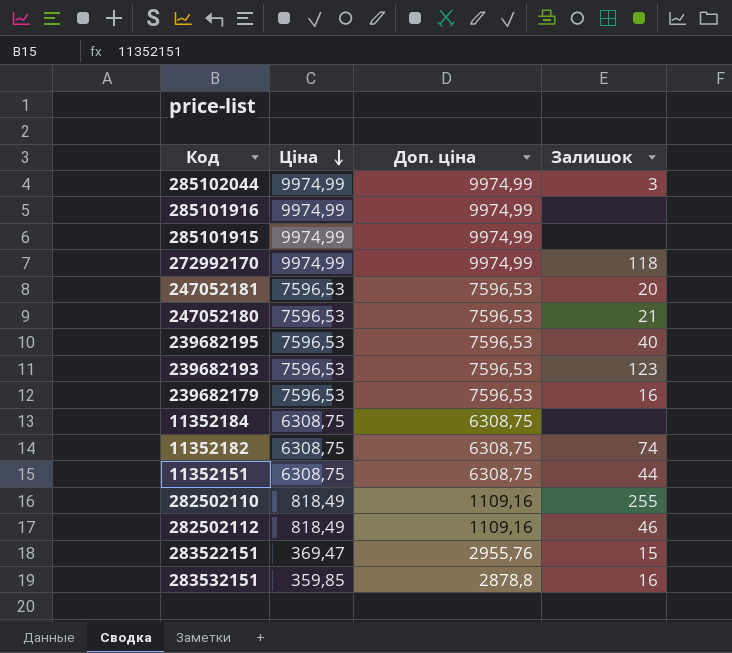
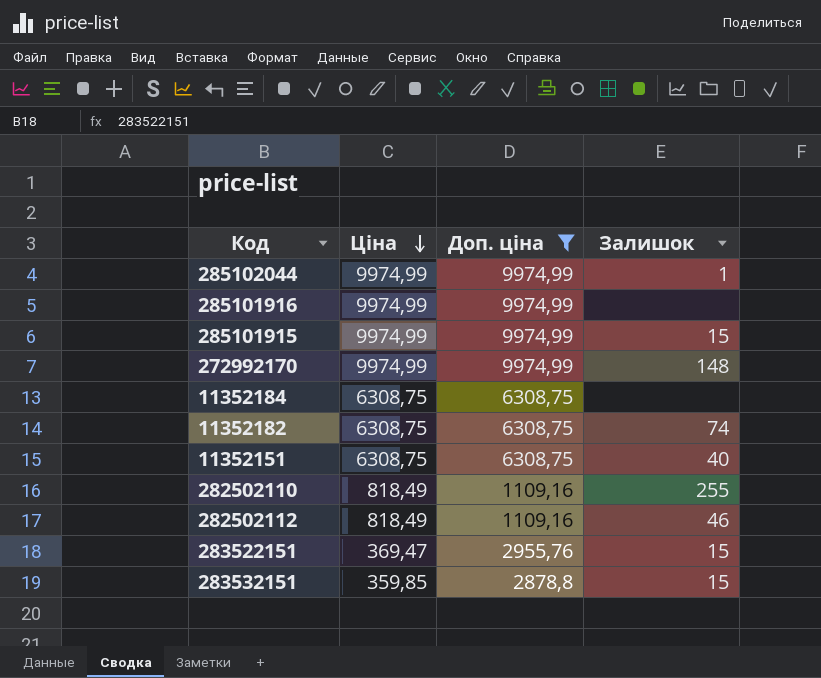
filter: none -> Доп. ціна != 7596,53
285102044 | Залишок: 3 -> 1
285101915 | Залишок: none -> 15
272992170 | Залишок: 118 -> 148
11352151 | Залишок: 44 -> 40
283532151 | Залишок: 16 -> 15

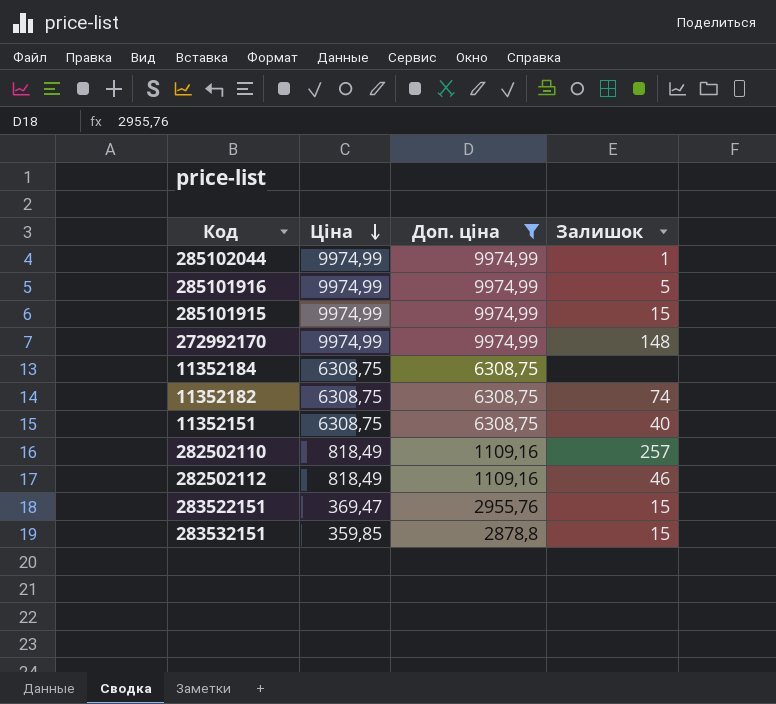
285101916 | Залишок: none -> 5
282502110 | Залишок: 255 -> 257

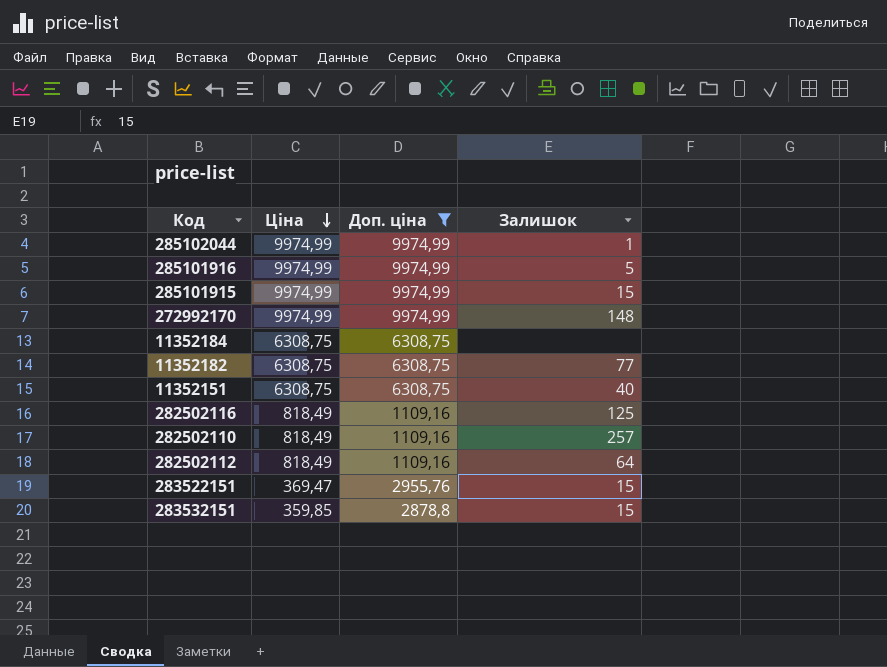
11352182 | Залишок: 74 -> 77
row 282502116: none -> 818,49 | 1109,16 | 125
282502112 | Залишок: 46 -> 64

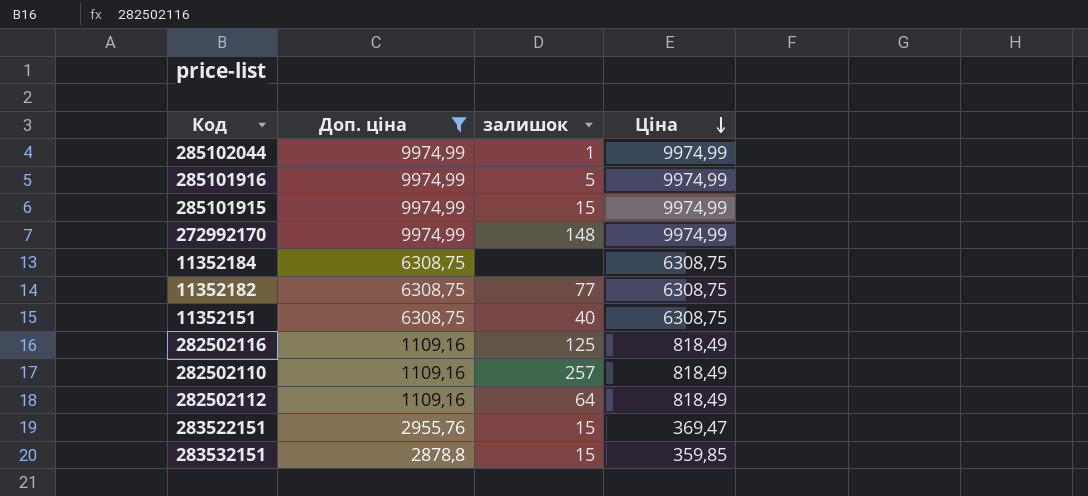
column name: Залишок -> залишок
column Ціна | position: 2 -> 4

